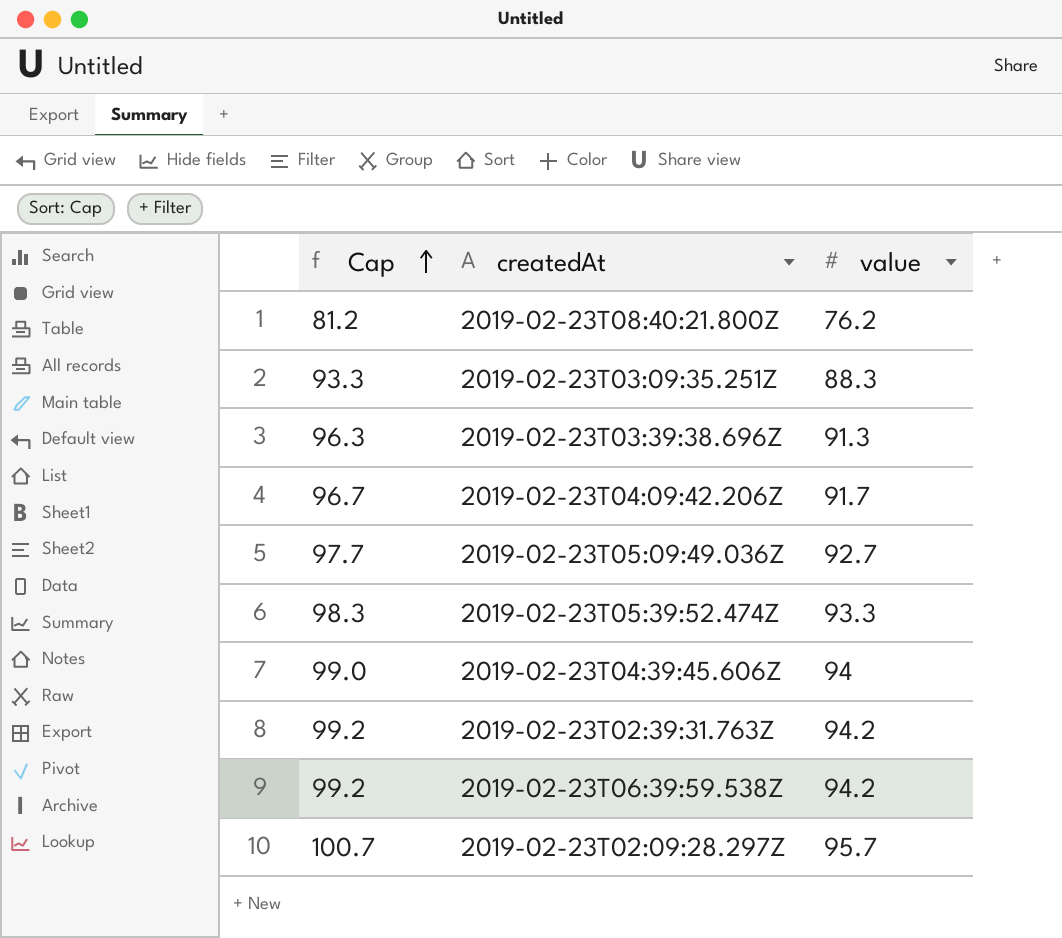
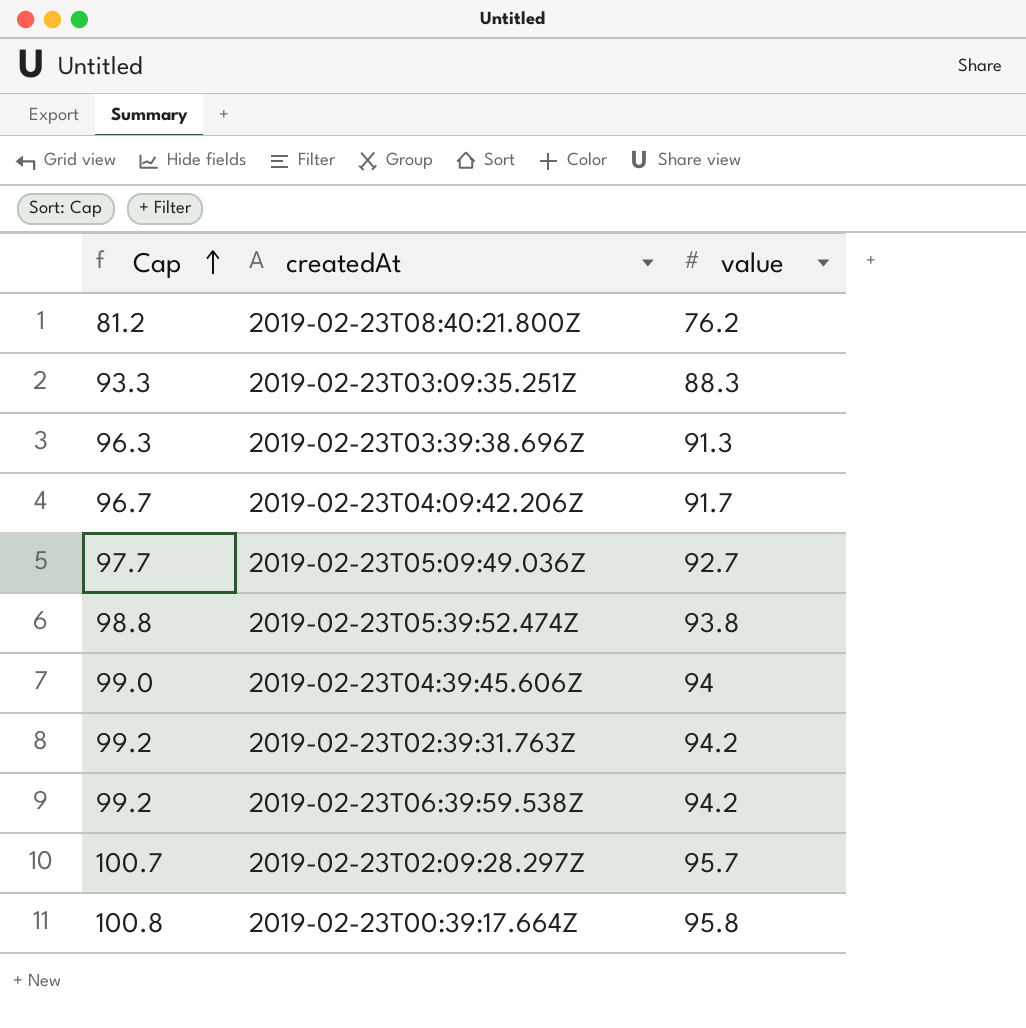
2019-02-23T05:39:52.474Z | Cap: 98.3 -> 98.8
2019-02-23T05:39:52.474Z | value: 93.3 -> 93.8
row 2019-02-23T00:39:17.664Z: none -> 100.8 | 95.8

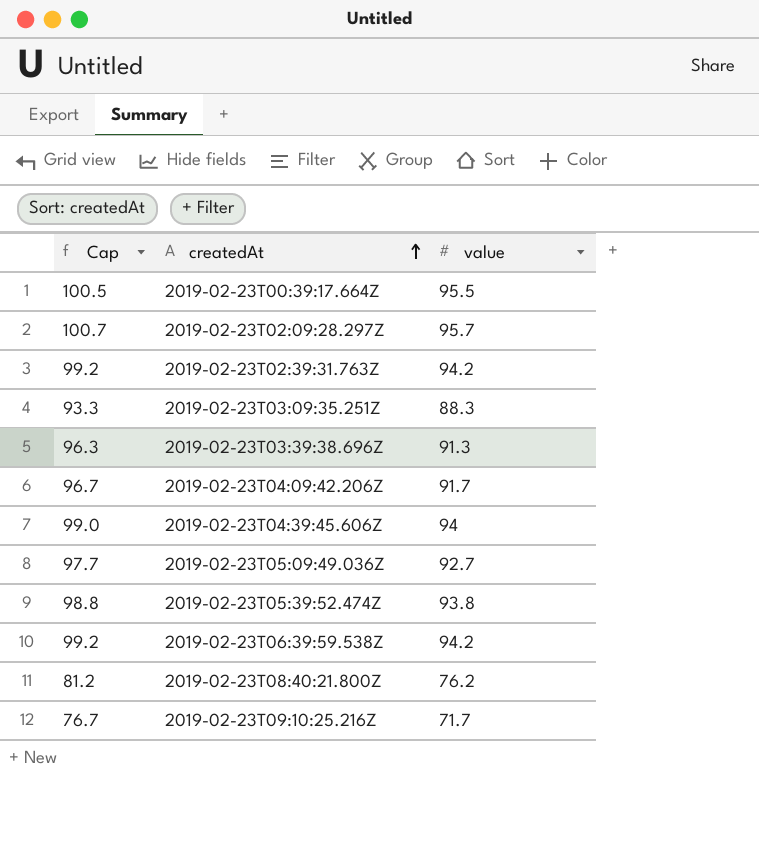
row order: Cap ascending -> createdAt ascending
2019-02-23T00:39:17.664Z | Cap: 100.8 -> 100.5
2019-02-23T00:39:17.664Z | value: 95.8 -> 95.5
row 2019-02-23T09:10:25.216Z: none -> 76.7 | 71.7

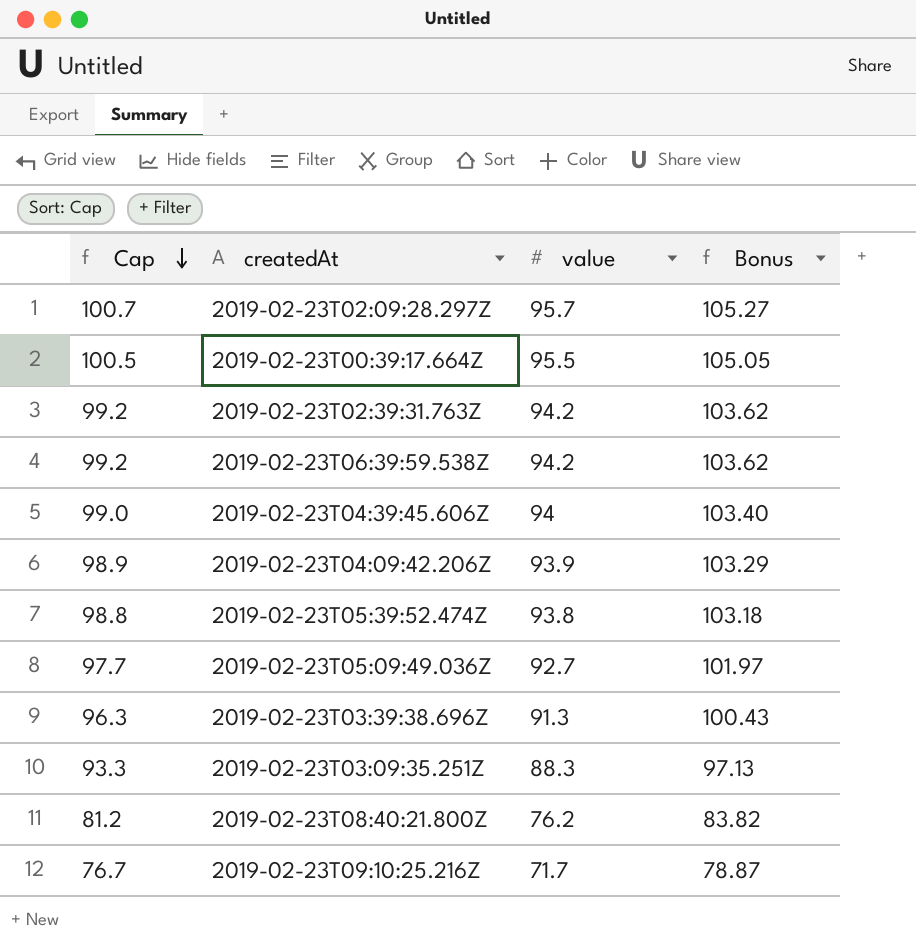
row order: createdAt ascending -> Cap descending
column Bonus | formula: none -> [value] * 1.1
2019-02-23T04:09:42.206Z | Cap: 96.7 -> 98.9
2019-02-23T04:09:42.206Z | value: 91.7 -> 93.9

